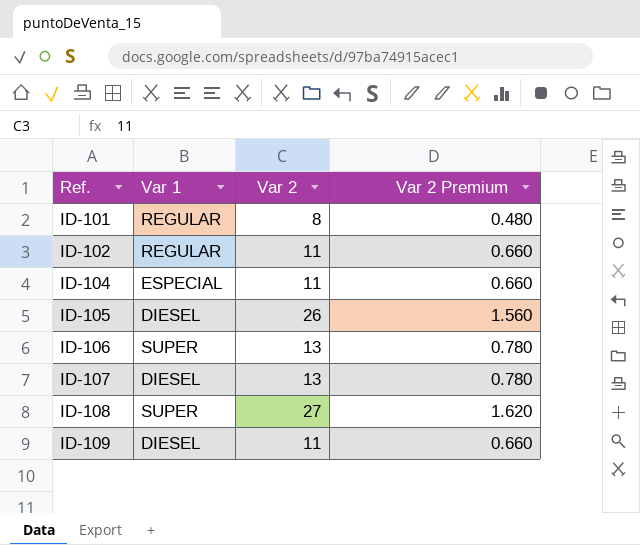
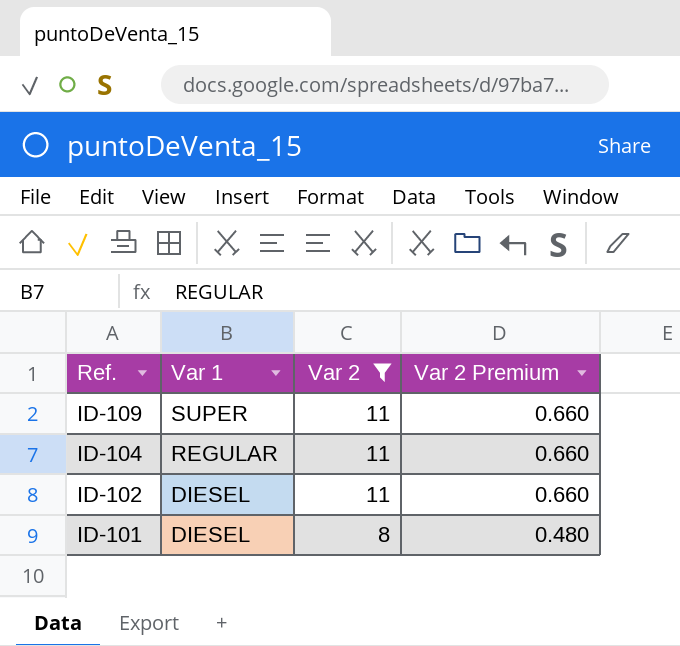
filter: none -> Var 2 <= 11
row order: Ref. ascending -> Ref. descending
ID-109 | Var 1: DIESEL -> SUPER
ID-104 | Var 1: ESPECIAL -> REGULAR
ID-102 | Var 1: REGULAR -> DIESEL
ID-101 | Var 1: REGULAR -> DIESEL

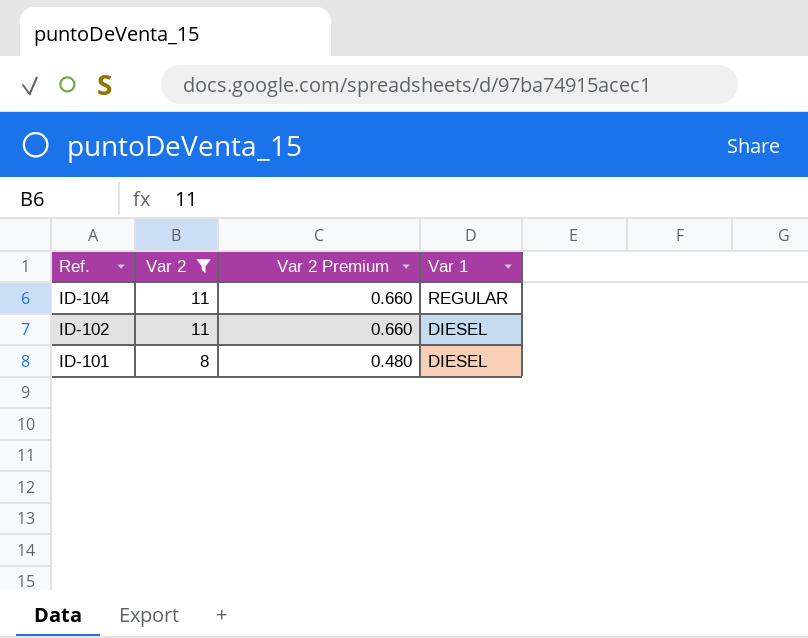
column Var 1 | position: 2 -> 4
row ID-109: SUPER | 11 | 0.660 -> none

